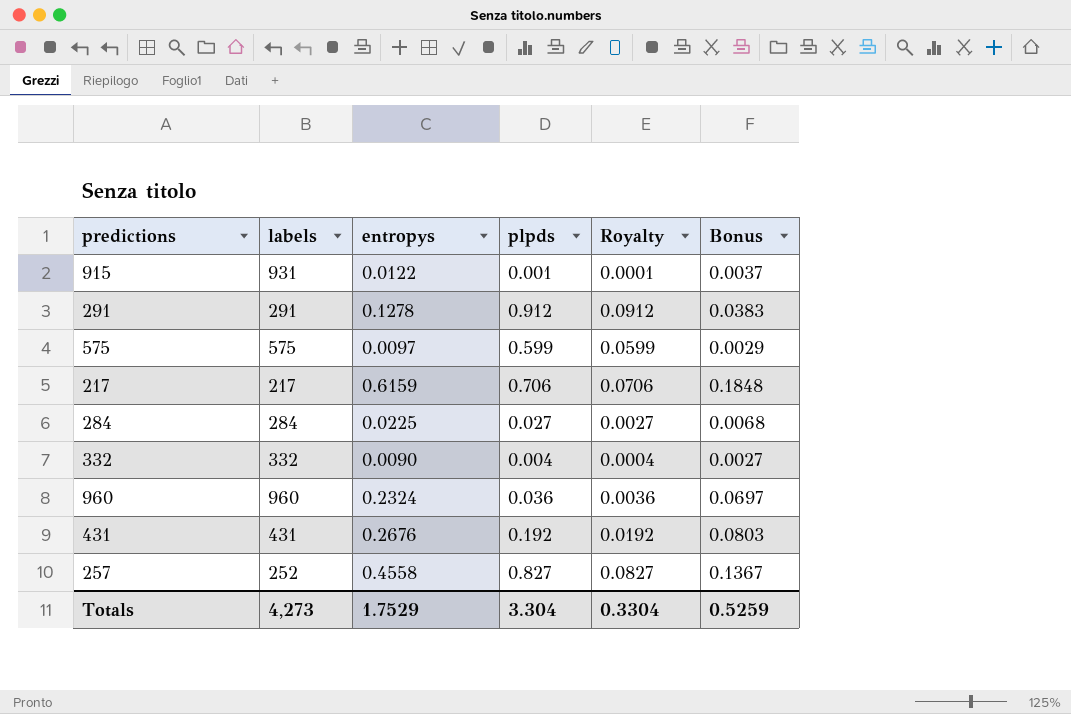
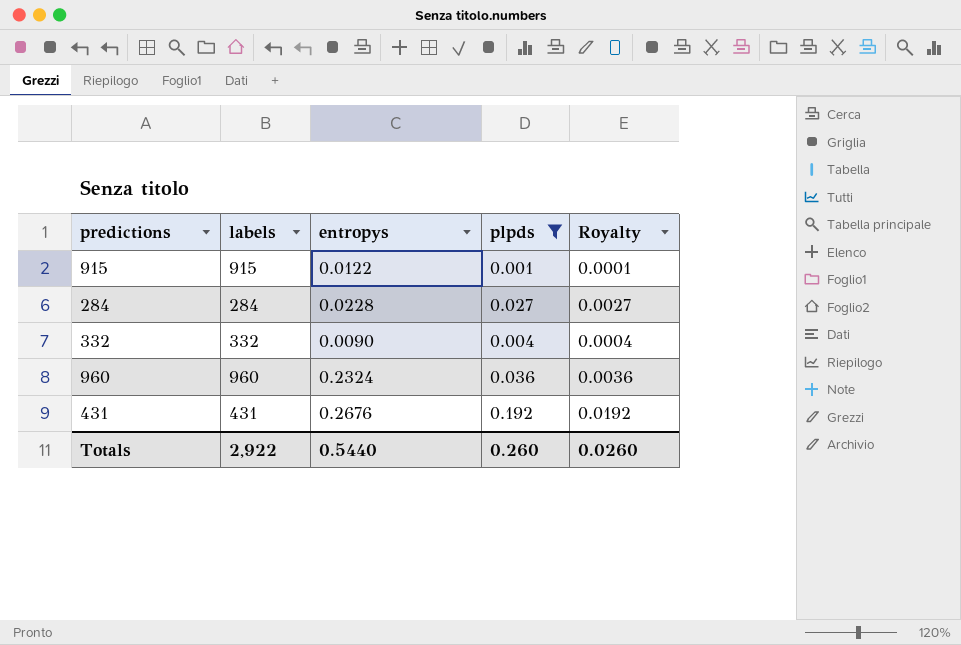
filter: none -> plpds <= 0.192
column Bonus | formula: [entropys] * 0.3 -> none
915 | labels: 931 -> 915
284 | entropys: 0.0225 -> 0.0228
Totals | labels: 4,273 -> 2,922
Totals | entropys: 1.7529 -> 0.5440
Totals | plpds: 3.304 -> 0.260
Totals | Royalty: 0.3304 -> 0.0260

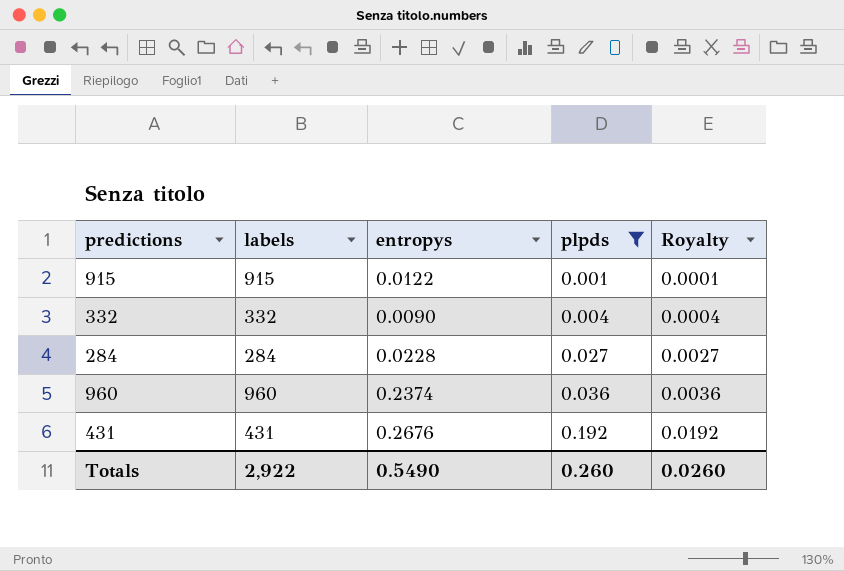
row order: none -> plpds ascending
960 | entropys: 0.2324 -> 0.2374
Totals | entropys: 0.5440 -> 0.5490

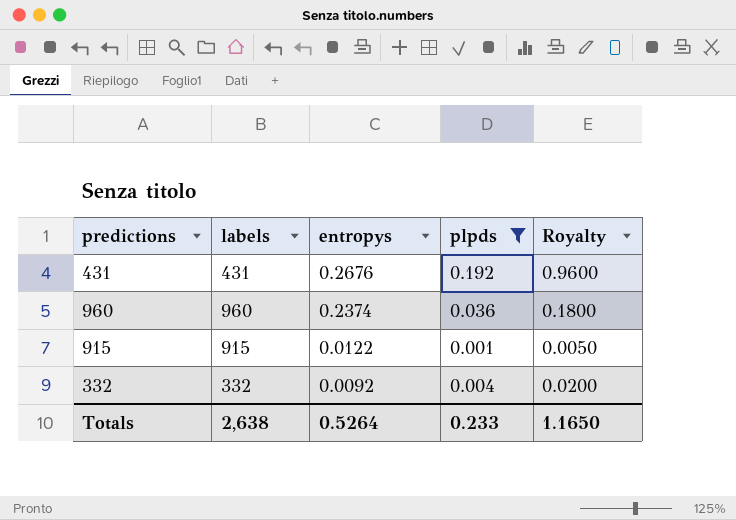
row order: plpds ascending -> entropys descending
column Royalty | formula: [plpds] * 0.1 -> [plpds] * 5
row 284: 284 | 0.0228 | 0.027 | 0.0027 -> none
332 | entropys: 0.0090 -> 0.0092
Totals | labels: 2,922 -> 2,638
Totals | entropys: 0.5490 -> 0.5264
Totals | plpds: 0.260 -> 0.233
Totals | Royalty: 0.0260 -> 1.1650

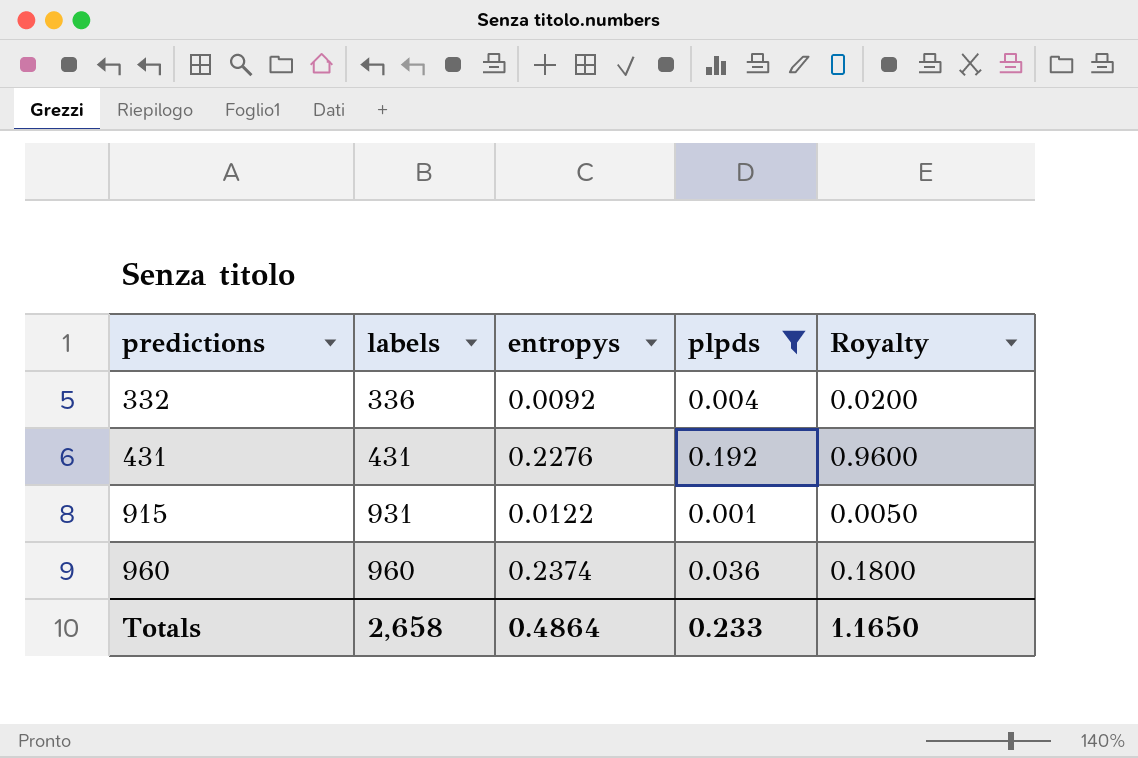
row order: entropys descending -> predictions ascending
332 | labels: 332 -> 336
431 | entropys: 0.2676 -> 0.2276
915 | labels: 915 -> 931
Totals | labels: 2,638 -> 2,658
Totals | entropys: 0.5264 -> 0.4864

